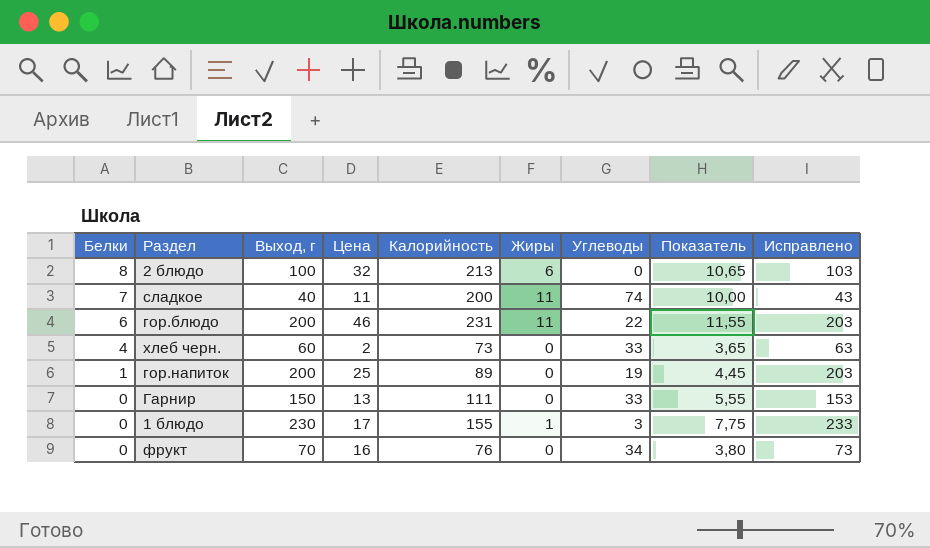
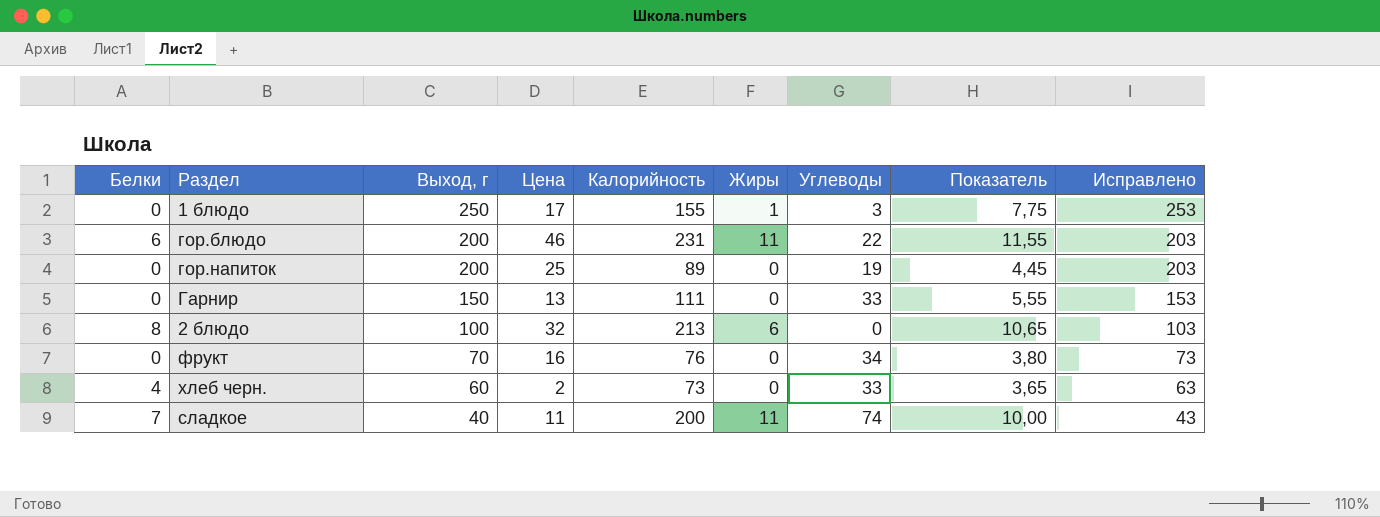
row order: Белки descending -> Выход, г descending
1 блюдо | Выход, г: 230 -> 250
1 блюдо | Исправлено: 233 -> 253
гор.напиток | Белки: 1 -> 0

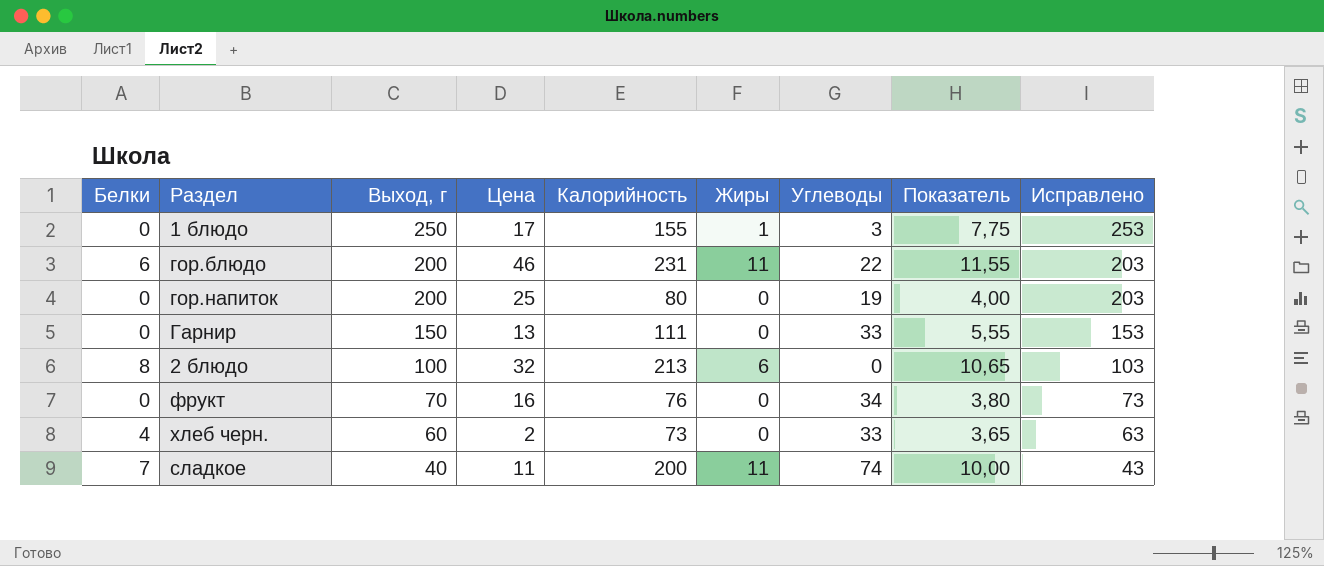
гор.напиток | Калорийность: 89 -> 80
гор.напиток | Показатель: 4,45 -> 4,00

